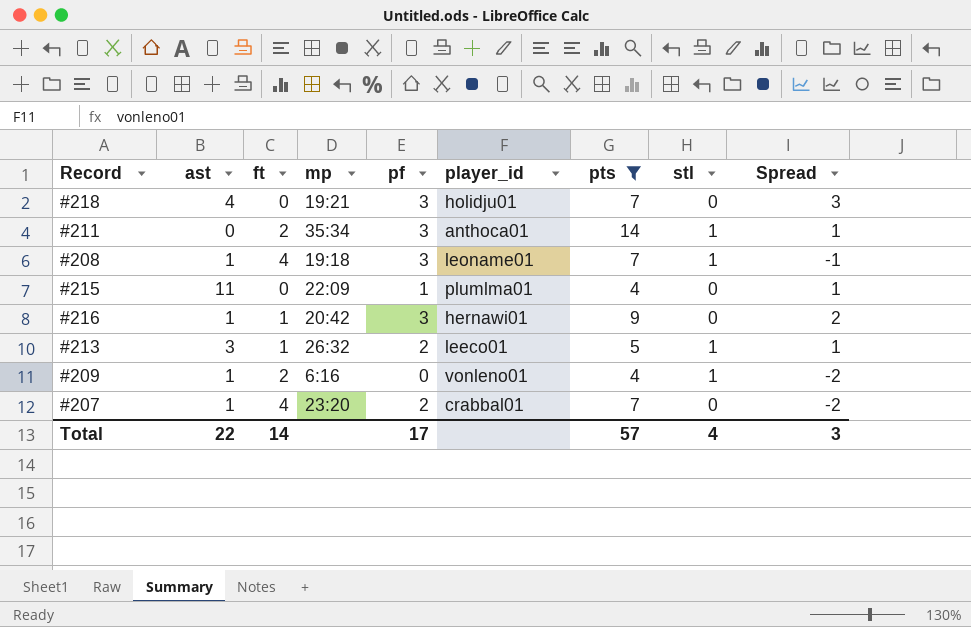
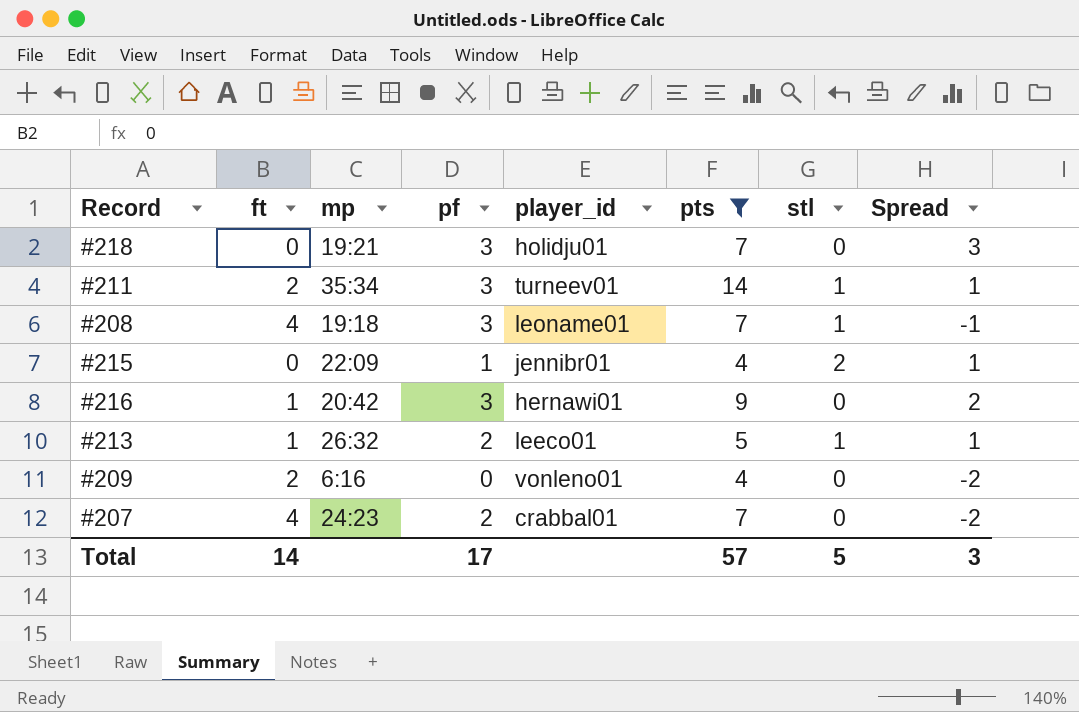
column ast | position: 2 -> none
#211 | player_id: anthoca01 -> turneev01
#215 | player_id: plumlma01 -> jennibr01
#215 | stl: 0 -> 2
#209 | stl: 1 -> 0
#207 | mp: 23:20 -> 24:23
Total | stl: 4 -> 5

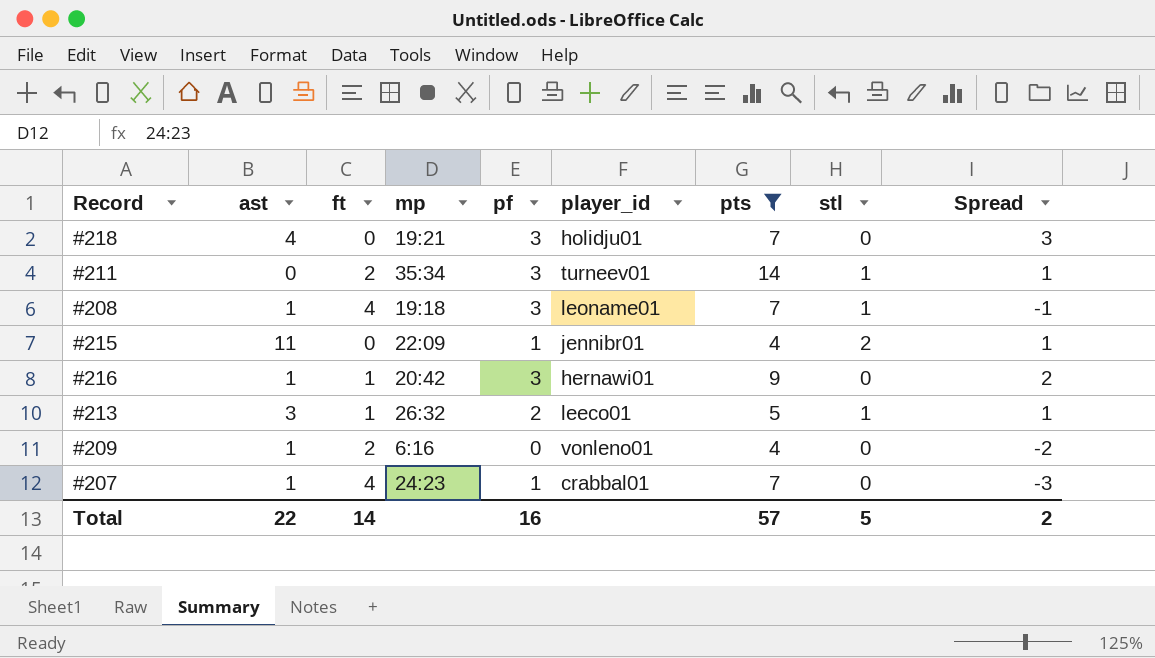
column ast | position: none -> 2
#207 | pf: 2 -> 1
#207 | Spread: -2 -> -3
Total | pf: 17 -> 16
Total | Spread: 3 -> 2

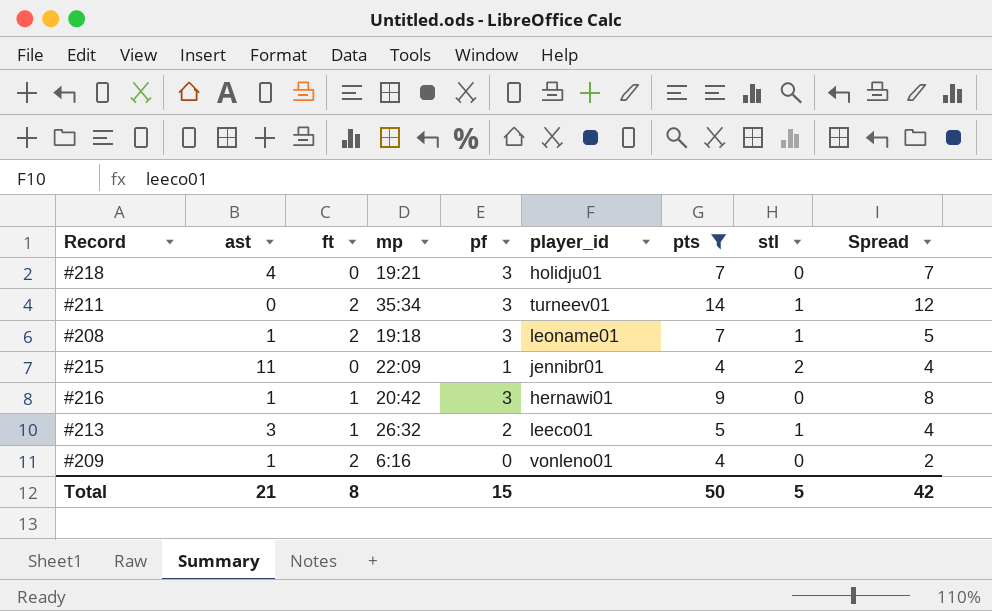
column Spread | formula: [pf] - [ft] -> [pts] - [ft]
row #207: 1 | 4 | 24:23 | 1 | crabbal01 | 7 | 0 | -3 -> none
#208 | ft: 4 -> 2
Total | ast: 22 -> 21
Total | ft: 14 -> 8
Total | pf: 16 -> 15
Total | pts: 57 -> 50
Total | Spread: 2 -> 42

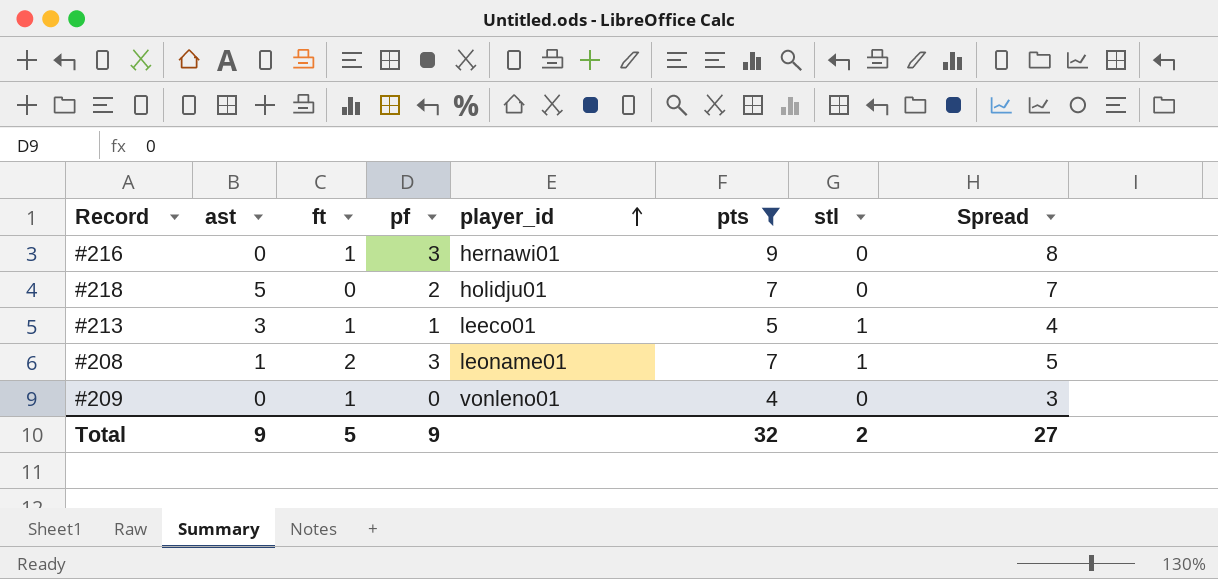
row order: none -> player_id ascending
column mp | position: 4 -> none
row #211: 0 | 2 | 35:34 | 3 | turneev01 | 14 | 1 | 12 -> none
row #215: 11 | 0 | 22:09 | 1 | jennibr01 | 4 | 2 | 4 -> none
#216 | ast: 1 -> 0
#218 | ast: 4 -> 5
#218 | pf: 3 -> 2
#213 | pf: 2 -> 1
#209 | ast: 1 -> 0
#209 | ft: 2 -> 1
#209 | Spread: 2 -> 3
Total | ast: 21 -> 9
Total | ft: 8 -> 5
Total | pf: 15 -> 9
Total | pts: 50 -> 32
Total | stl: 5 -> 2
Total | Spread: 42 -> 27

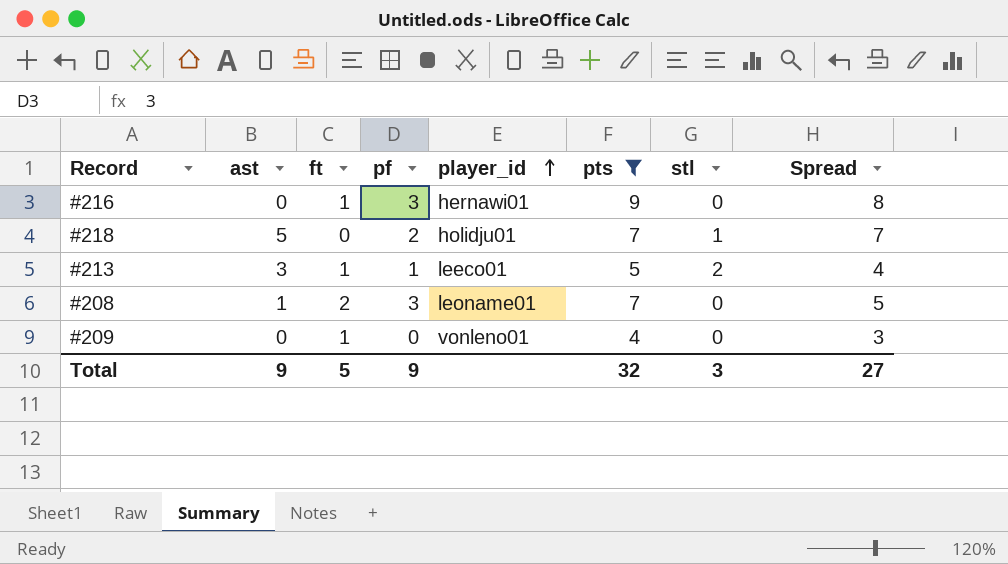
#218 | stl: 0 -> 1
#213 | stl: 1 -> 2
#208 | stl: 1 -> 0
Total | stl: 2 -> 3

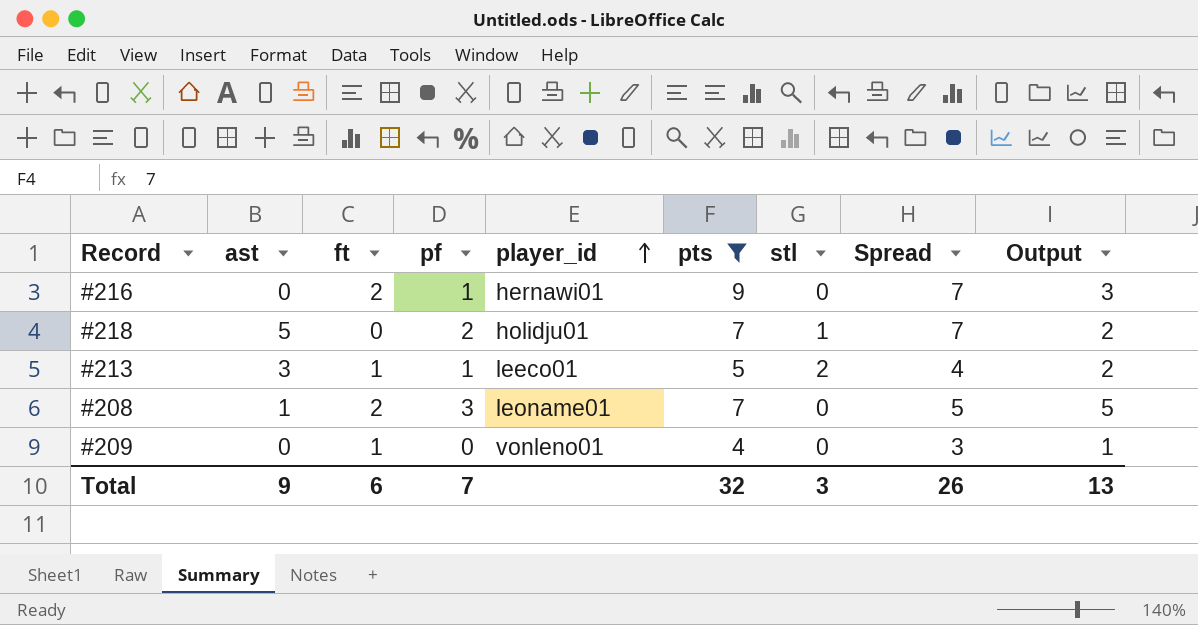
column Output | formula: none -> [ft] + [pf]
#216 | ft: 1 -> 2
#216 | pf: 3 -> 1
#216 | Spread: 8 -> 7
Total | ft: 5 -> 6
Total | pf: 9 -> 7
Total | Spread: 27 -> 26

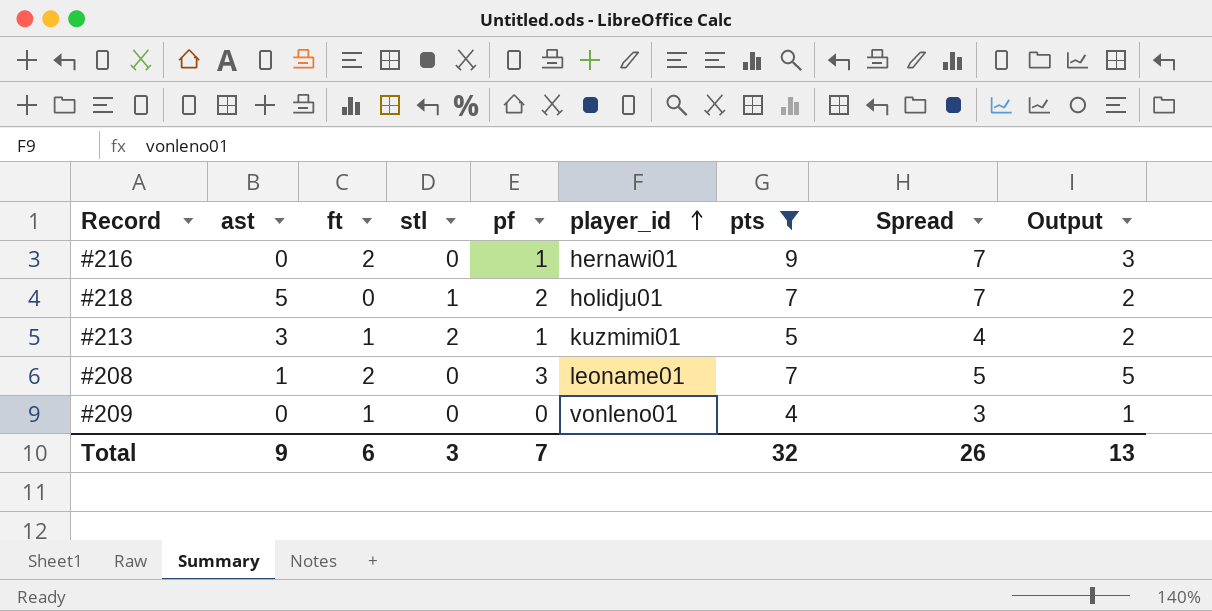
column stl | position: 7 -> 4
#213 | player_id: leeco01 -> kuzmimi01

